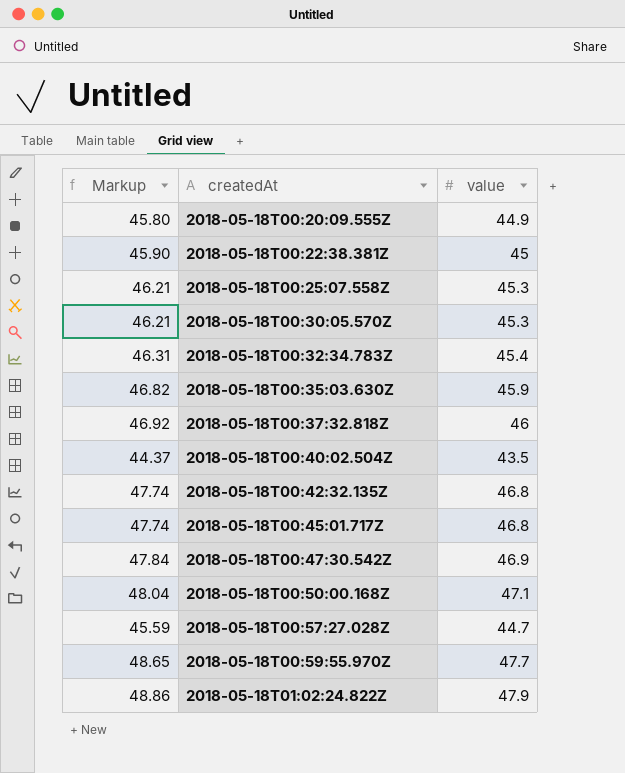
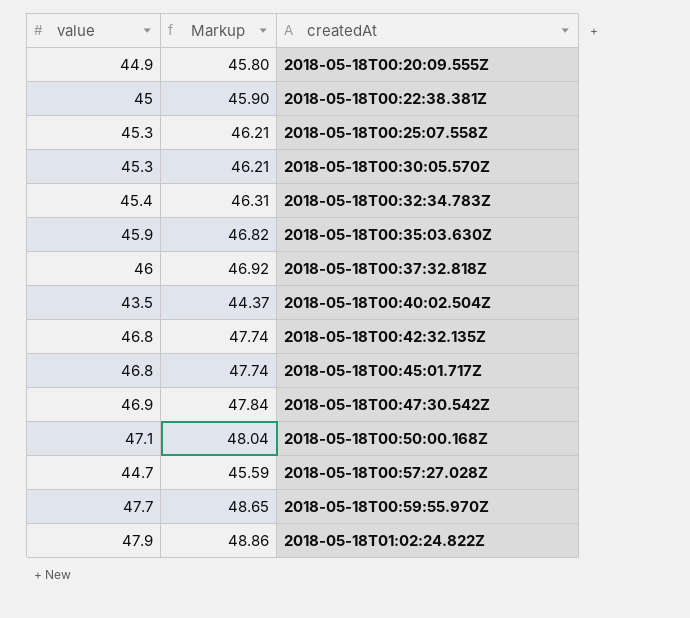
column value | position: 3 -> 1

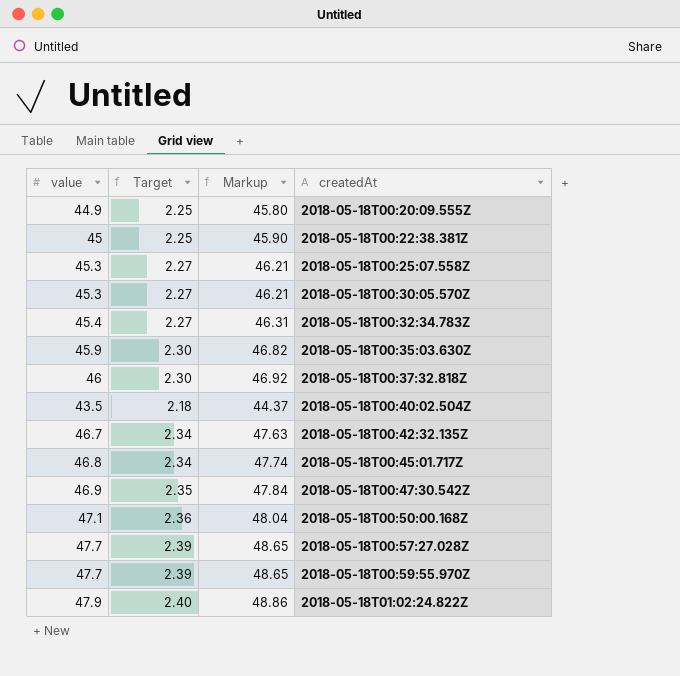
column Target | formula: none -> [value] * 0.05
2018-05-18T00:42:32.135Z | value: 46.8 -> 46.7
2018-05-18T00:42:32.135Z | Markup: 47.74 -> 47.63
2018-05-18T00:57:27.028Z | value: 44.7 -> 47.7
2018-05-18T00:57:27.028Z | Markup: 45.59 -> 48.65

